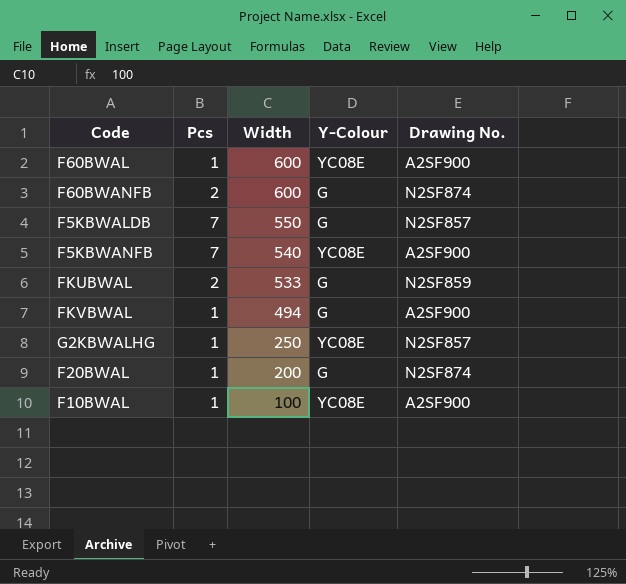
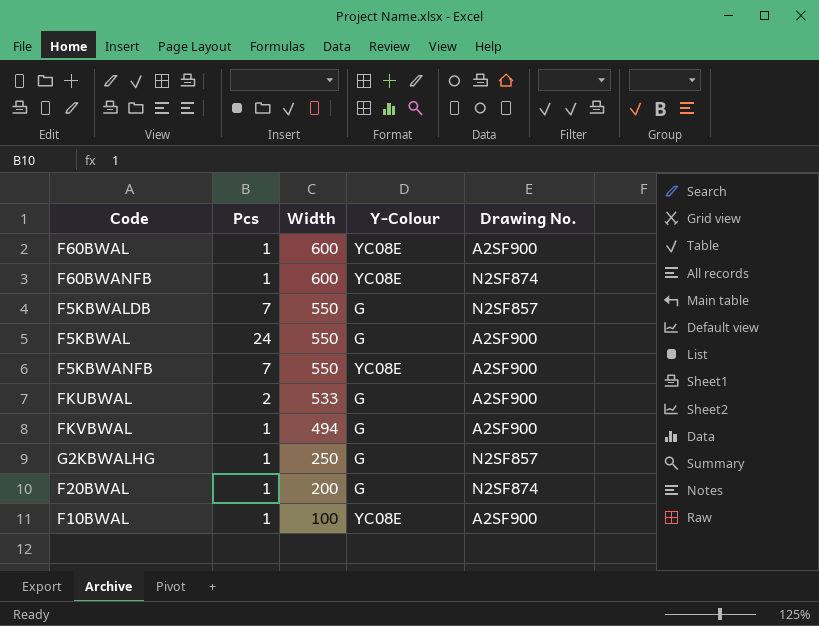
F60BWANFB | Pcs: 2 -> 1
F60BWANFB | Y-Colour: G -> YC08E
row F5KBWAL: none -> 24 | 550 | G | A2SF900
F5KBWANFB | Width: 540 -> 550
FKUBWAL | Drawing No.: N2SF859 -> A2SF900
G2KBWALHG | Y-Colour: YC08E -> G

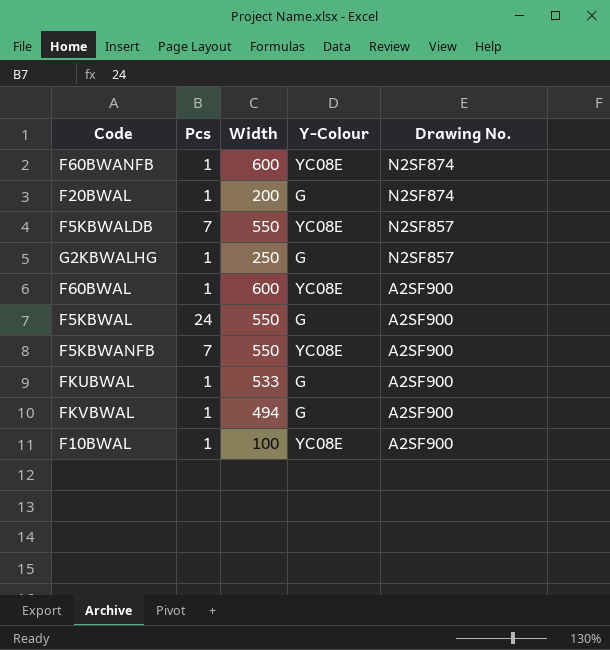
row order: Width descending -> Drawing No. descending
F5KBWALDB | Y-Colour: G -> YC08E
FKUBWAL | Pcs: 2 -> 1

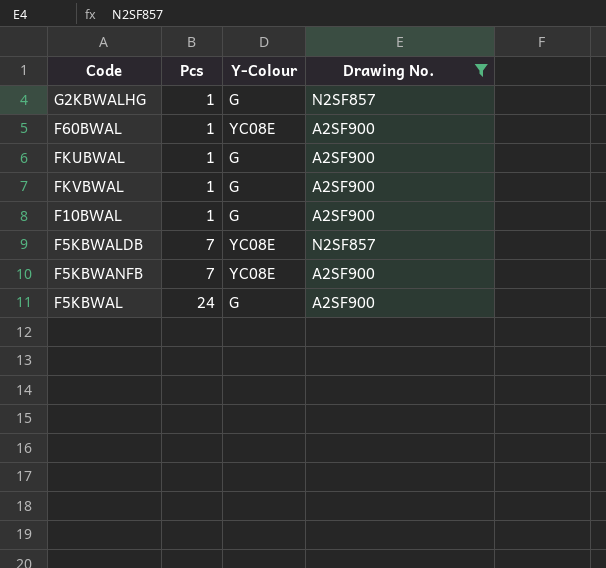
filter: none -> Drawing No. != N2SF874
row order: Drawing No. descending -> Pcs ascending
column Width | position: 3 -> none
F10BWAL | Y-Colour: YC08E -> G

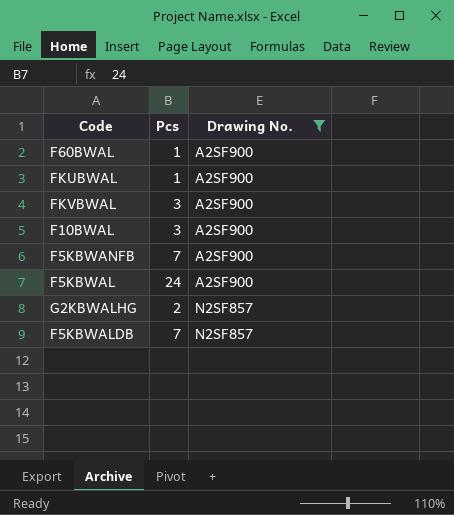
row order: Pcs ascending -> Drawing No. ascending
column Y-Colour | position: 3 -> none
FKVBWAL | Pcs: 1 -> 3
F10BWAL | Pcs: 1 -> 3
G2KBWALHG | Pcs: 1 -> 2

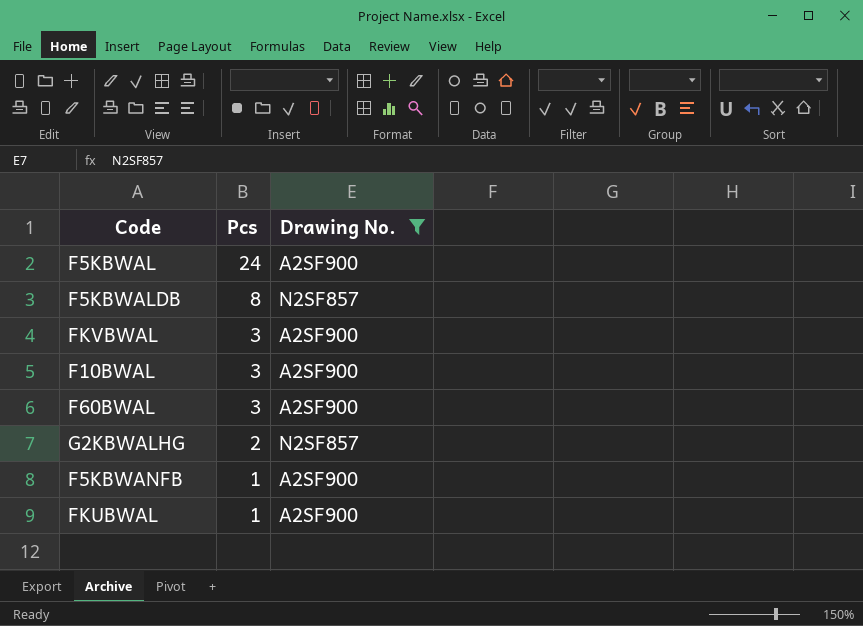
row order: Drawing No. ascending -> Pcs descending
F5KBWALDB | Pcs: 7 -> 8
F60BWAL | Pcs: 1 -> 3
F5KBWANFB | Pcs: 7 -> 1

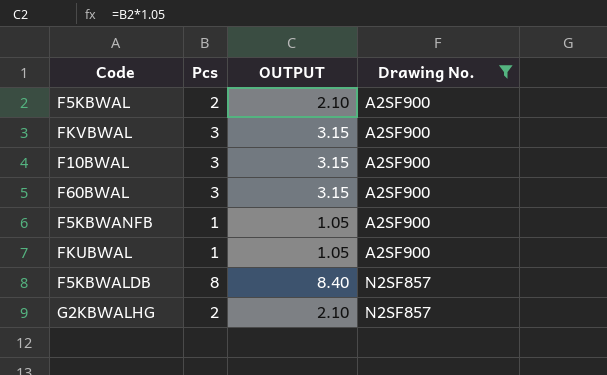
row order: Pcs descending -> Drawing No. ascending
column OUTPUT | formula: none -> [Pcs] * 1.05
F5KBWAL | Pcs: 24 -> 2

